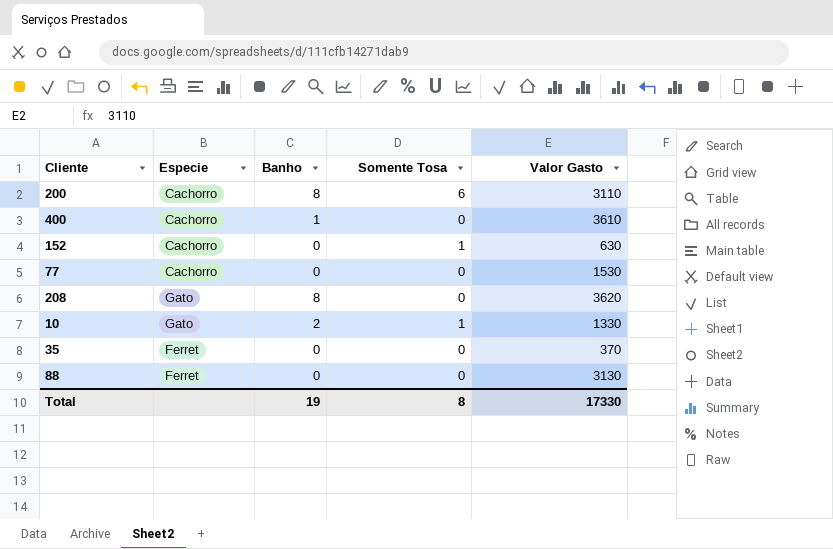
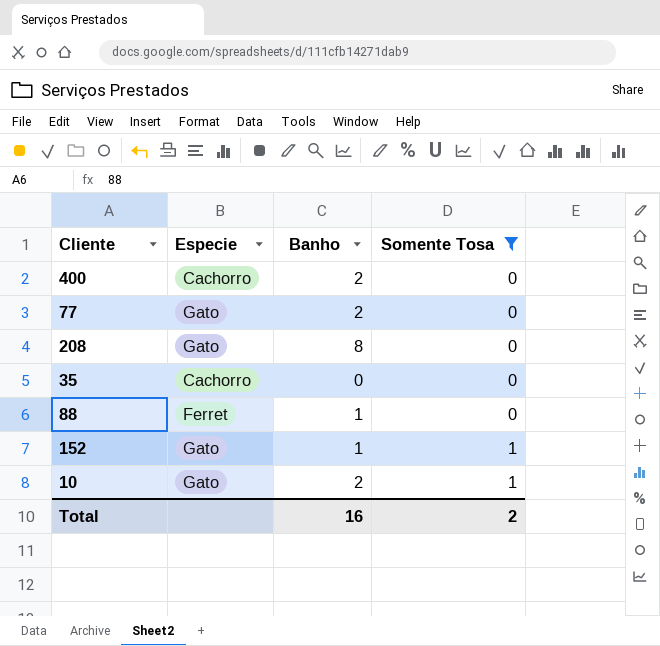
filter: none -> Somente Tosa != 6
row order: none -> Somente Tosa ascending
column Valor Gasto | position: 5 -> none
400 | Banho: 1 -> 2
77 | Especie: Cachorro -> Gato
77 | Banho: 0 -> 2
35 | Especie: Ferret -> Cachorro
88 | Banho: 0 -> 1
152 | Especie: Cachorro -> Gato
152 | Banho: 0 -> 1
Total | Banho: 19 -> 16
Total | Somente Tosa: 8 -> 2

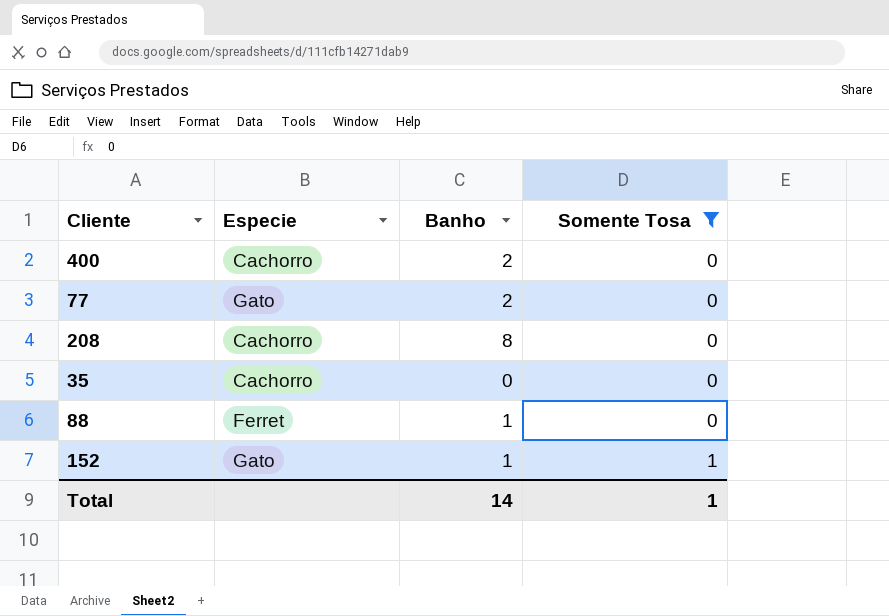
row 10: Gato | 2 | 1 -> none
208 | Especie: Gato -> Cachorro
Total | Banho: 16 -> 14
Total | Somente Tosa: 2 -> 1

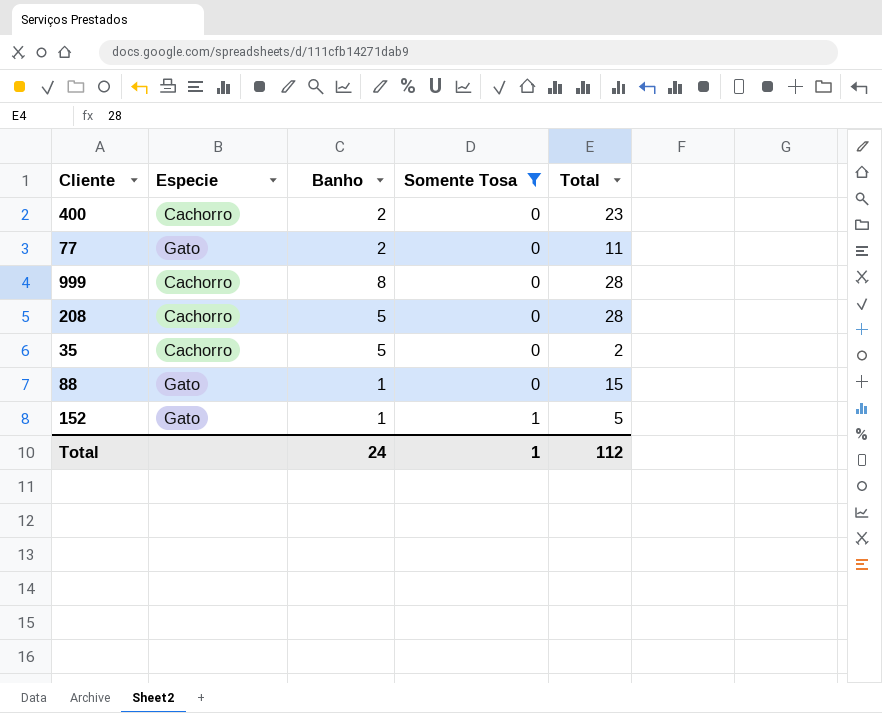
column Total | position: none -> 5
row 999: none -> Cachorro | 8 | 0 | 28
208 | Banho: 8 -> 5
35 | Banho: 0 -> 5
88 | Especie: Ferret -> Gato
Total | Banho: 14 -> 24

